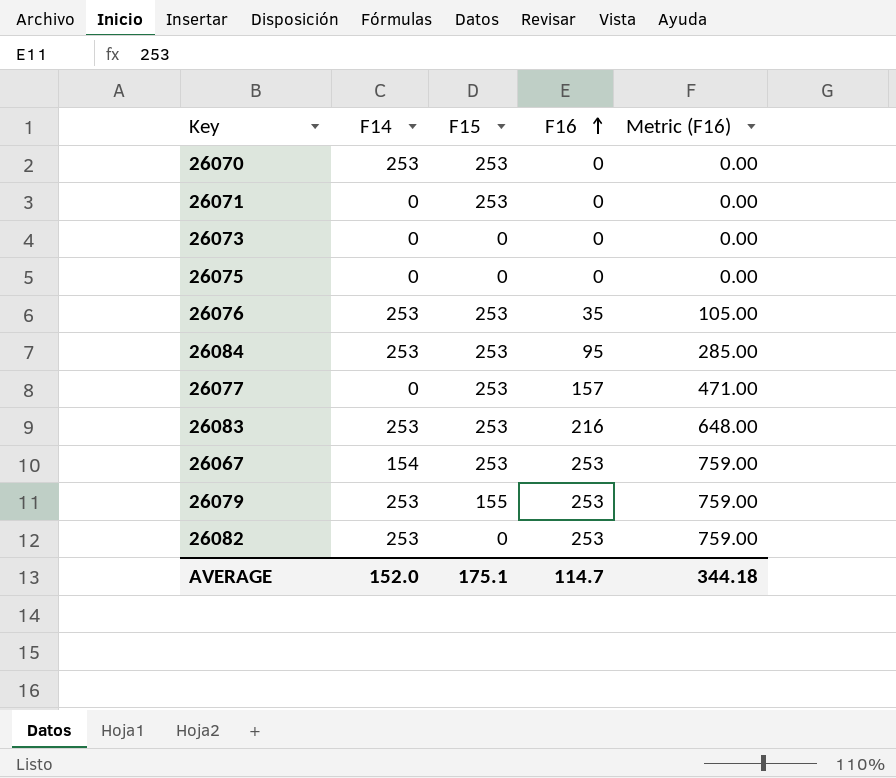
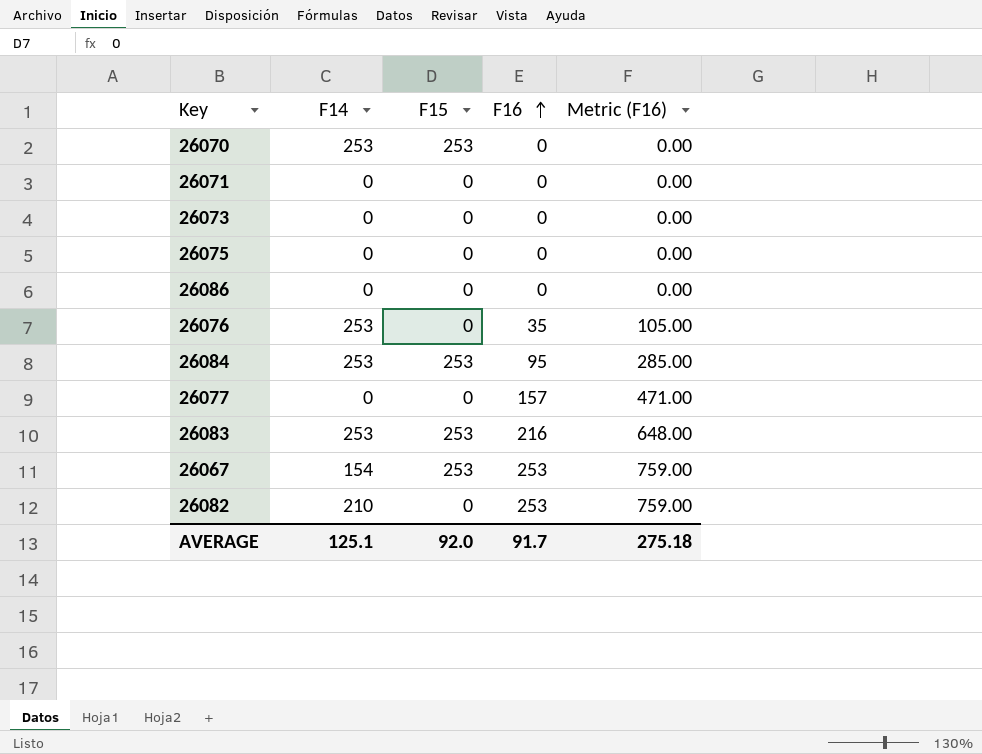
row 26079: 253 | 155 | 253 | 759.00 -> none
26071 | F15: 253 -> 0
row 26086: none -> 0 | 0 | 0 | 0.00
26076 | F15: 253 -> 0
26077 | F15: 253 -> 0
26082 | F14: 253 -> 210
AVERAGE | F14: 152.0 -> 125.1
AVERAGE | F15: 175.1 -> 92.0
AVERAGE | F16: 114.7 -> 91.7
AVERAGE | Metric (F16): 344.18 -> 275.18

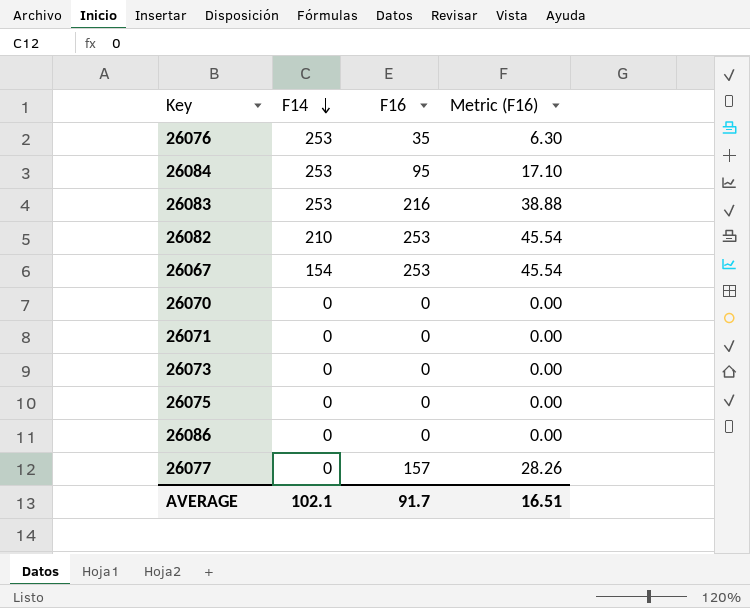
row order: F16 ascending -> F14 descending
column F15 | position: 3 -> none
column Metric (F16) | formula: [F16] * 3 -> [F16] * 0.18
26070 | F14: 253 -> 0
AVERAGE | F14: 125.1 -> 102.1
AVERAGE | Metric (F16): 275.18 -> 16.51

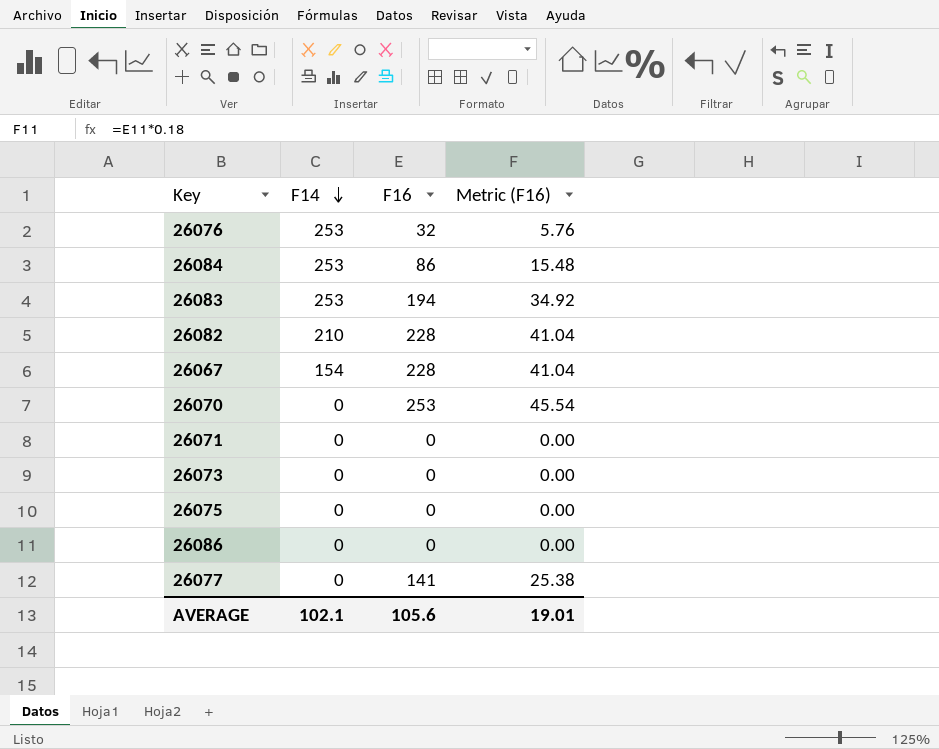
26076 | F16: 35 -> 32
26076 | Metric (F16): 6.30 -> 5.76
26084 | F16: 95 -> 86
26084 | Metric (F16): 17.10 -> 15.48
26083 | F16: 216 -> 194
26083 | Metric (F16): 38.88 -> 34.92
26082 | F16: 253 -> 228
26082 | Metric (F16): 45.54 -> 41.04
26067 | F16: 253 -> 228
26067 | Metric (F16): 45.54 -> 41.04
26070 | F16: 0 -> 253
26070 | Metric (F16): 0.00 -> 45.54
26077 | F16: 157 -> 141
26077 | Metric (F16): 28.26 -> 25.38
AVERAGE | F16: 91.7 -> 105.6
AVERAGE | Metric (F16): 16.51 -> 19.01

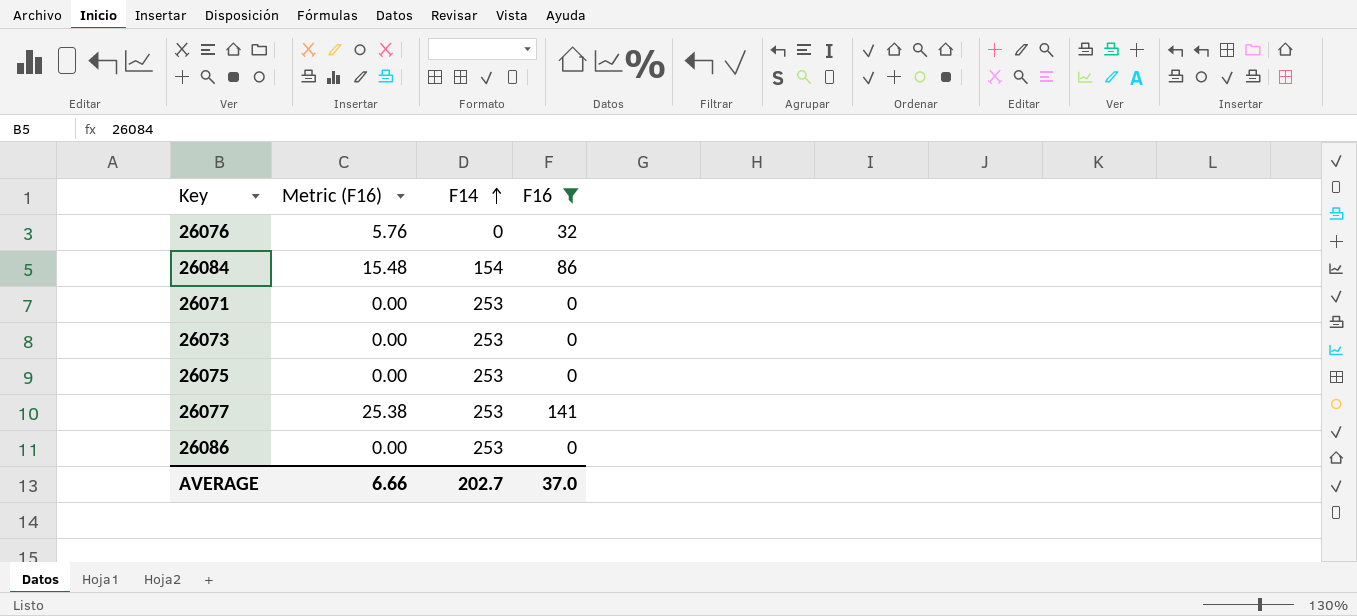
filter: none -> F16 <= 141
row order: F14 descending -> F14 ascending
column Metric (F16) | position: 4 -> 2
26076 | F14: 253 -> 0
26084 | F14: 253 -> 154
26071 | F14: 0 -> 253
26073 | F14: 0 -> 253
26075 | F14: 0 -> 253
26077 | F14: 0 -> 253
26086 | F14: 0 -> 253
AVERAGE | Metric (F16): 19.01 -> 6.66
AVERAGE | F14: 102.1 -> 202.7
AVERAGE | F16: 105.6 -> 37.0

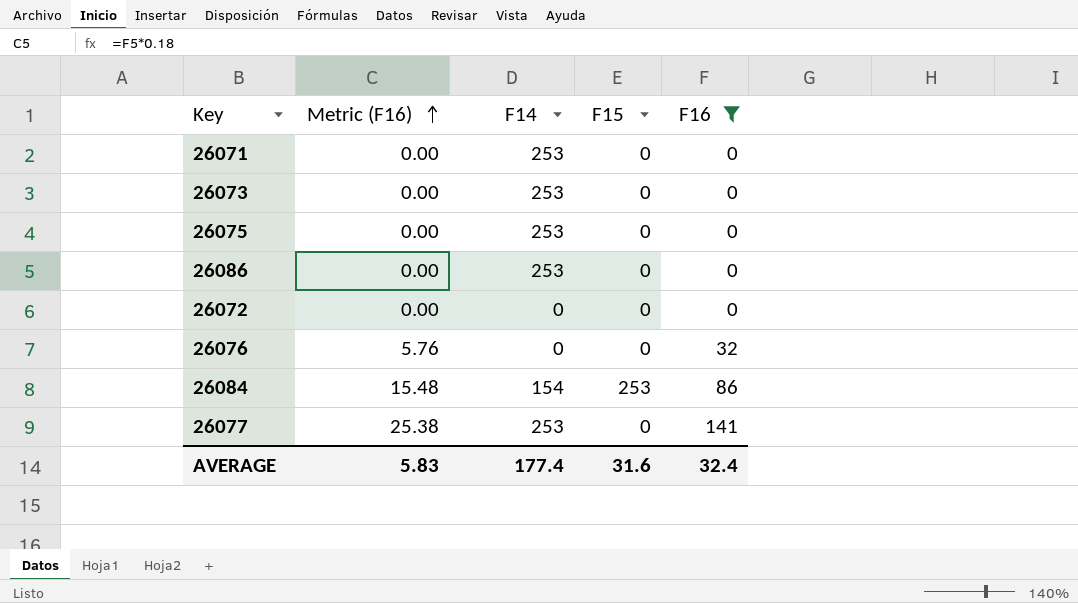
row order: F14 ascending -> Metric (F16) ascending
column F15 | position: none -> 4
row 26072: none -> 0.00 | 0 | 0 | 0
AVERAGE | Metric (F16): 6.66 -> 5.83
AVERAGE | F14: 202.7 -> 177.4
AVERAGE | F16: 37.0 -> 32.4

